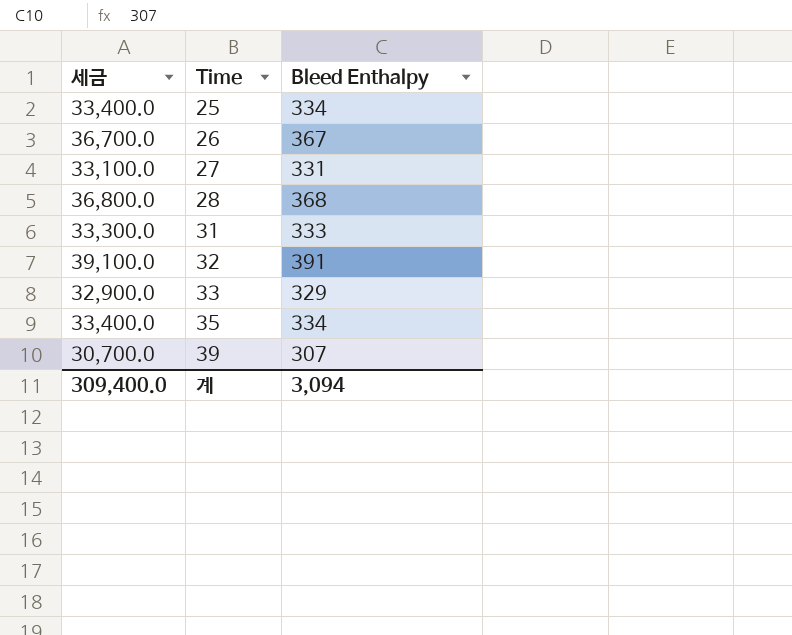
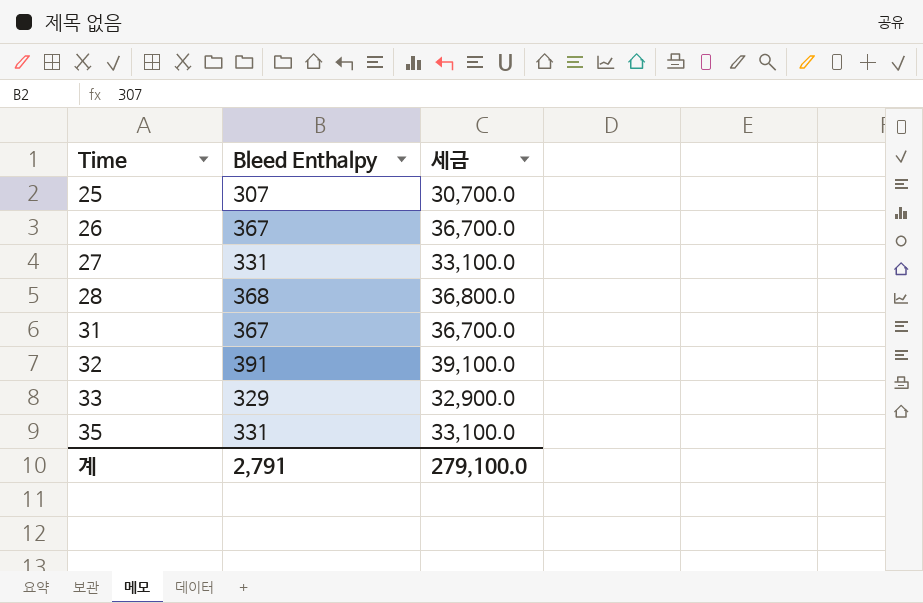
column 세금 | position: 1 -> 3
row 39: 30,700.0 | 307 -> none
25 | Bleed Enthalpy: 334 -> 307
25 | 세금: 33,400.0 -> 30,700.0
31 | Bleed Enthalpy: 333 -> 367
31 | 세금: 33,300.0 -> 36,700.0
35 | Bleed Enthalpy: 334 -> 331
35 | 세금: 33,400.0 -> 33,100.0
계 | Bleed Enthalpy: 3,094 -> 2,791
계 | 세금: 309,400.0 -> 279,100.0

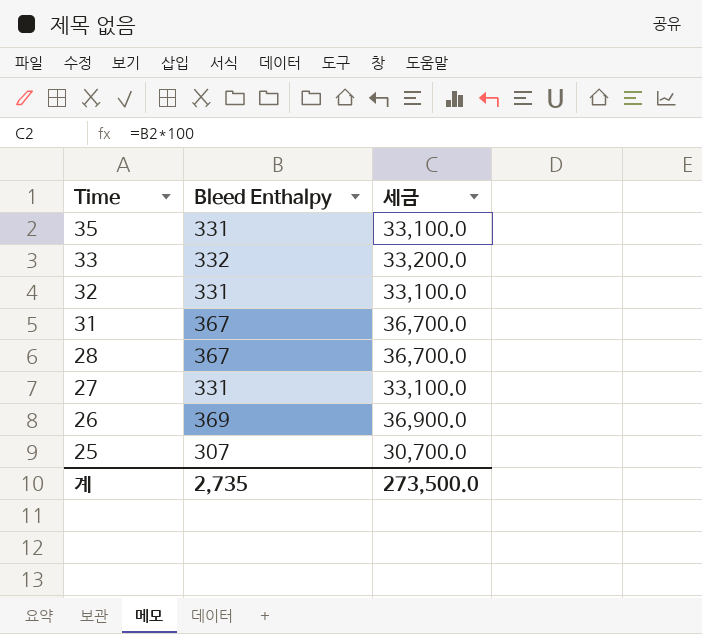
row order: Time ascending -> Time descending
33 | Bleed Enthalpy: 329 -> 332
33 | 세금: 32,900.0 -> 33,200.0
32 | Bleed Enthalpy: 391 -> 331
32 | 세금: 39,100.0 -> 33,100.0
28 | Bleed Enthalpy: 368 -> 367
28 | 세금: 36,800.0 -> 36,700.0
26 | Bleed Enthalpy: 367 -> 369
26 | 세금: 36,700.0 -> 36,900.0
계 | Bleed Enthalpy: 2,791 -> 2,735
계 | 세금: 279,100.0 -> 273,500.0

